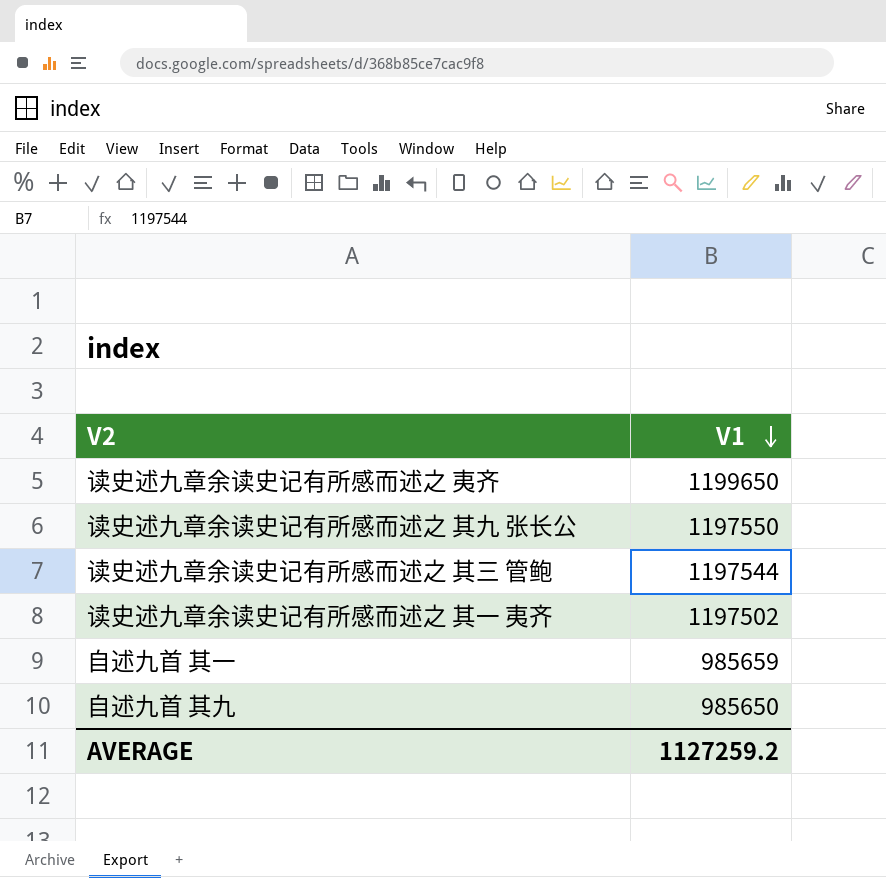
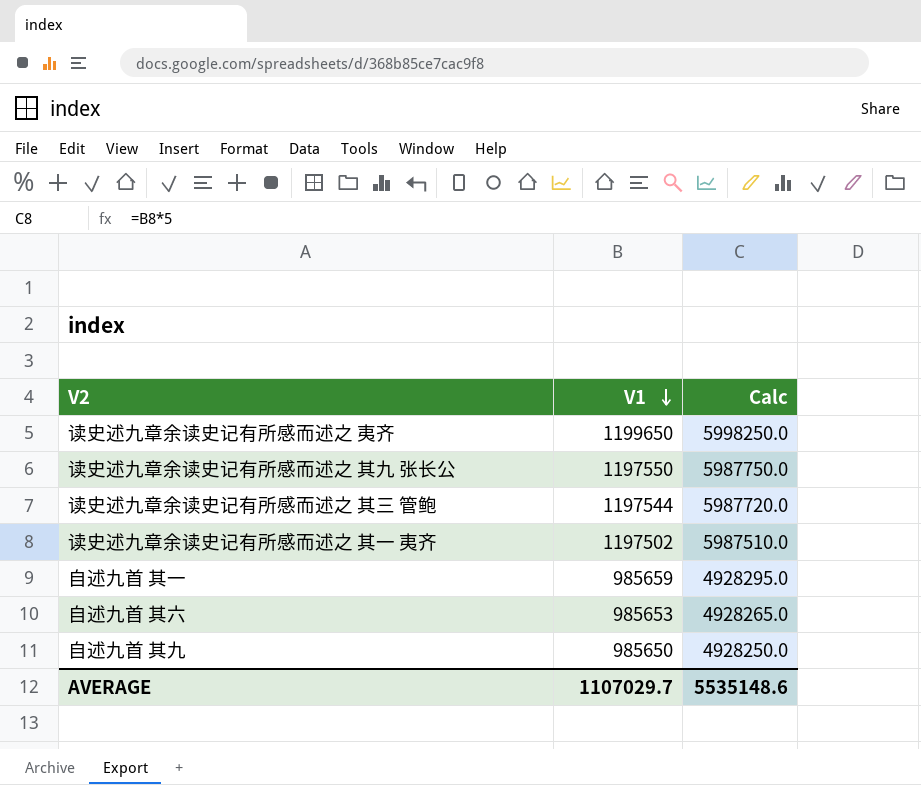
column Calc | formula: none -> [V1] * 5
row 自述九首 其六: none -> 985653 | 4928265.0
AVERAGE | V1: 1127259.2 -> 1107029.7

